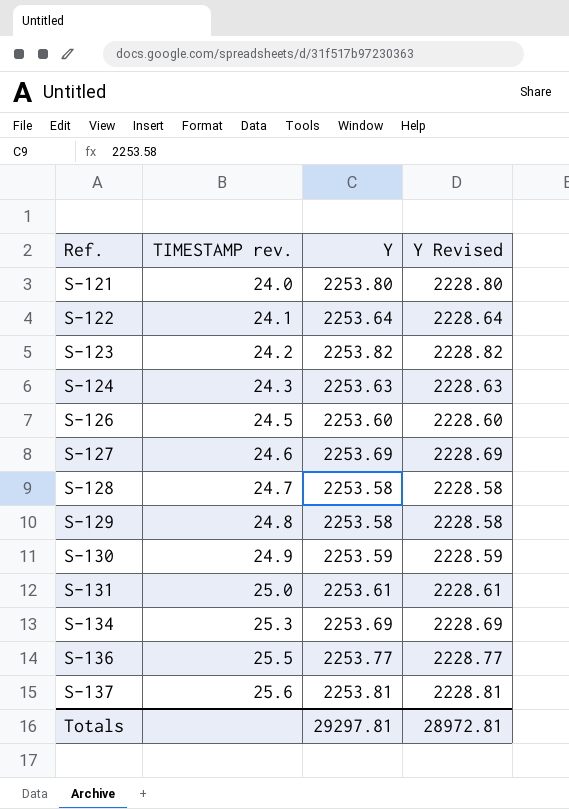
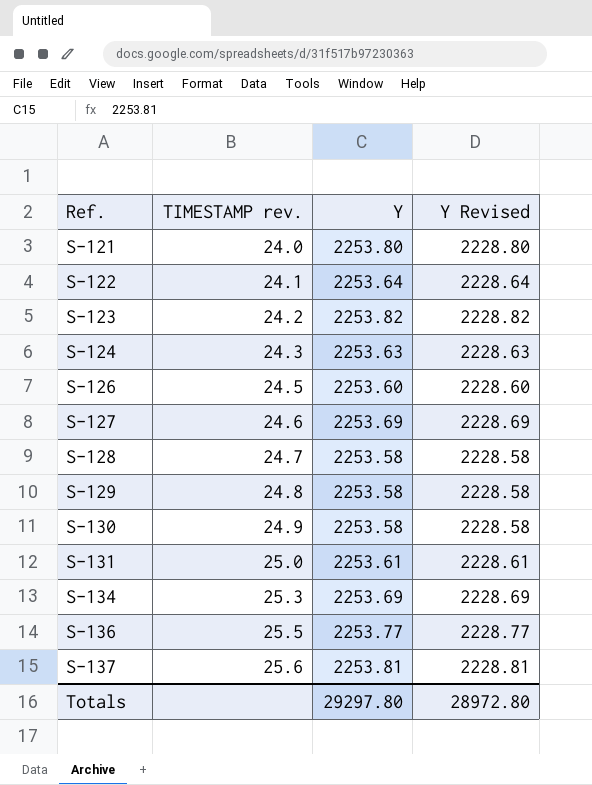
S-130 | Y: 2253.59 -> 2253.58
S-130 | Y Revised: 2228.59 -> 2228.58
Totals | Y: 29297.81 -> 29297.80
Totals | Y Revised: 28972.81 -> 28972.80

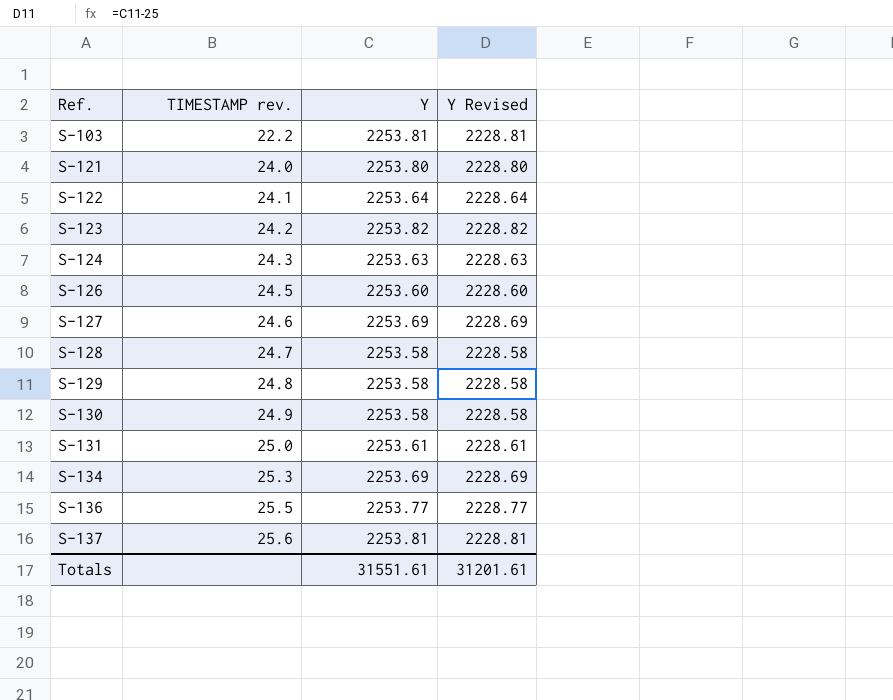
row S-103: none -> 22.2 | 2253.81 | 2228.81
Totals | Y: 29297.80 -> 31551.61
Totals | Y Revised: 28972.80 -> 31201.61

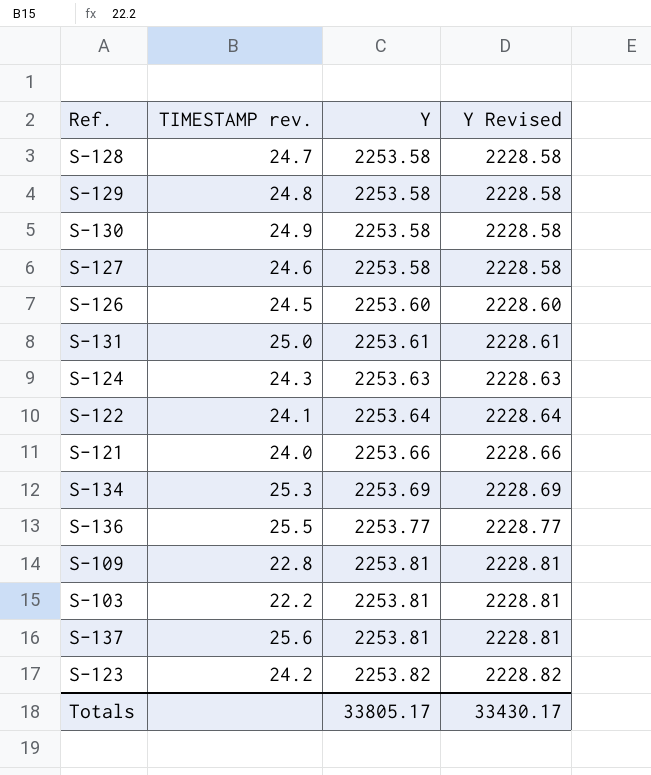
row order: Ref. ascending -> Y ascending
S-127 | Y: 2253.69 -> 2253.58
S-127 | Y Revised: 2228.69 -> 2228.58
S-121 | Y: 2253.80 -> 2253.66
S-121 | Y Revised: 2228.80 -> 2228.66
row S-109: none -> 22.8 | 2253.81 | 2228.81
Totals | Y: 31551.61 -> 33805.17
Totals | Y Revised: 31201.61 -> 33430.17

